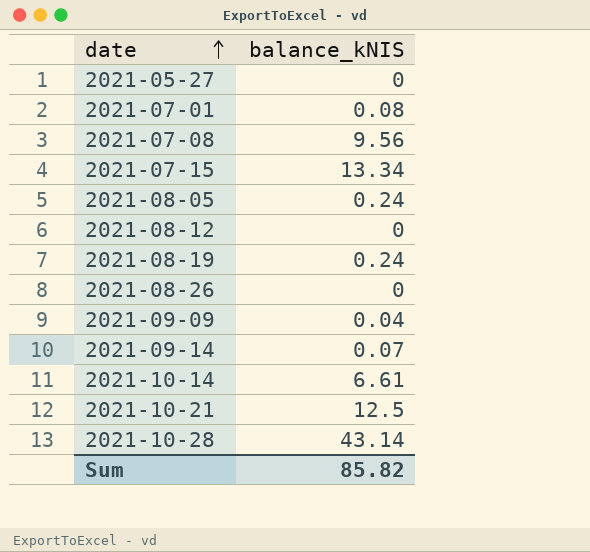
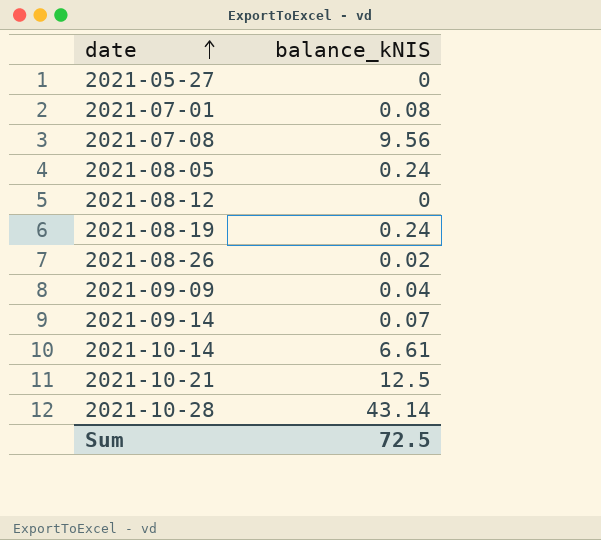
row 2021-07-15: 13.34 -> none
2021-08-26 | balance_kNIS: 0 -> 0.02
Sum | balance_kNIS: 85.82 -> 72.5

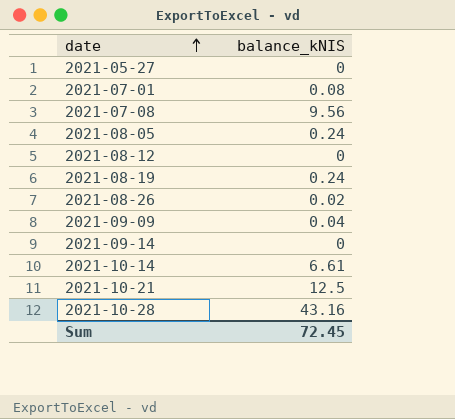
2021-09-14 | balance_kNIS: 0.07 -> 0
2021-10-28 | balance_kNIS: 43.14 -> 43.16
Sum | balance_kNIS: 72.5 -> 72.45

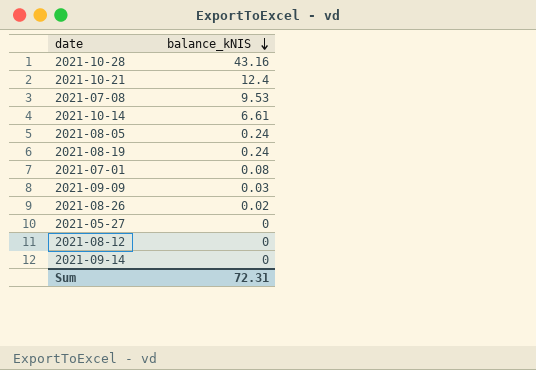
row order: date ascending -> balance_kNIS descending
2021-10-21 | balance_kNIS: 12.5 -> 12.4
2021-07-08 | balance_kNIS: 9.56 -> 9.53
2021-09-09 | balance_kNIS: 0.04 -> 0.03
Sum | balance_kNIS: 72.45 -> 72.31

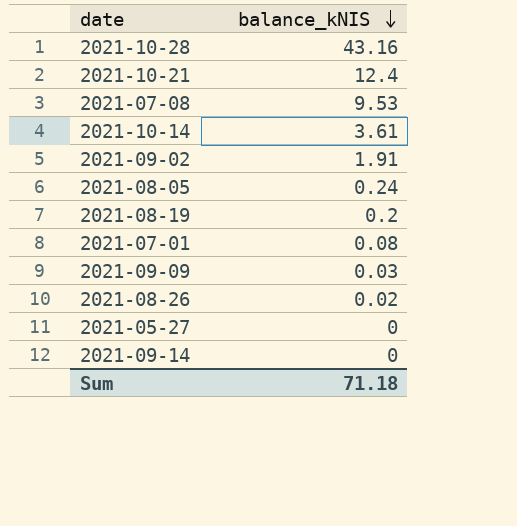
row 2021-08-12: 0 -> none
2021-10-14 | balance_kNIS: 6.61 -> 3.61
row 2021-09-02: none -> 1.91
2021-08-19 | balance_kNIS: 0.24 -> 0.2
Sum | balance_kNIS: 72.31 -> 71.18

